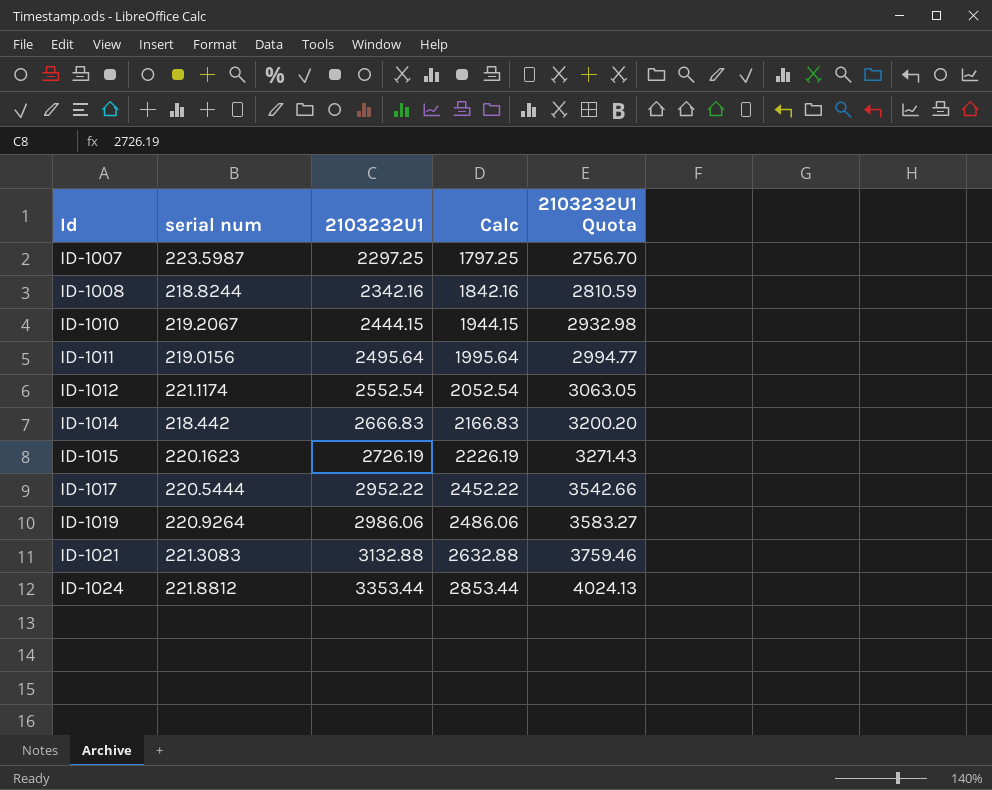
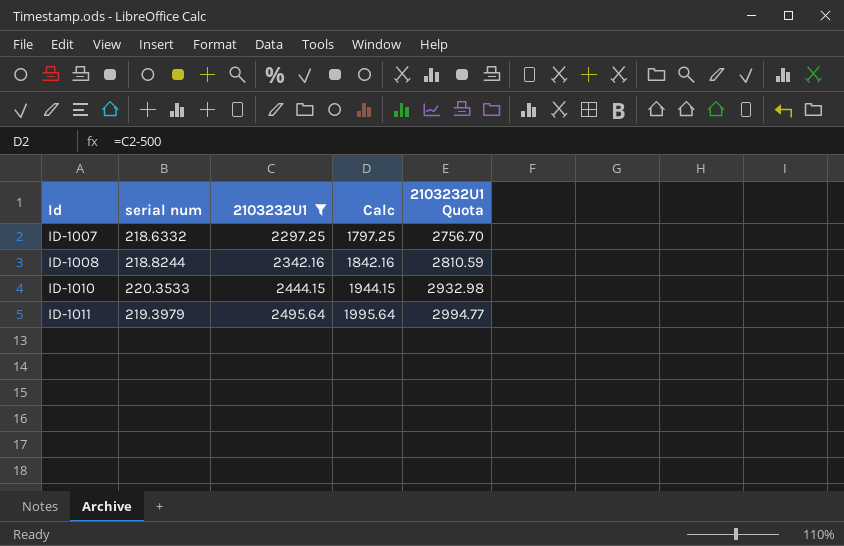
filter: none -> 2103232U1 <= 2495.64
ID-1007 | serial num: 223.5987 -> 218.6332
ID-1010 | serial num: 219.2067 -> 220.3533
ID-1011 | serial num: 219.0156 -> 219.3979

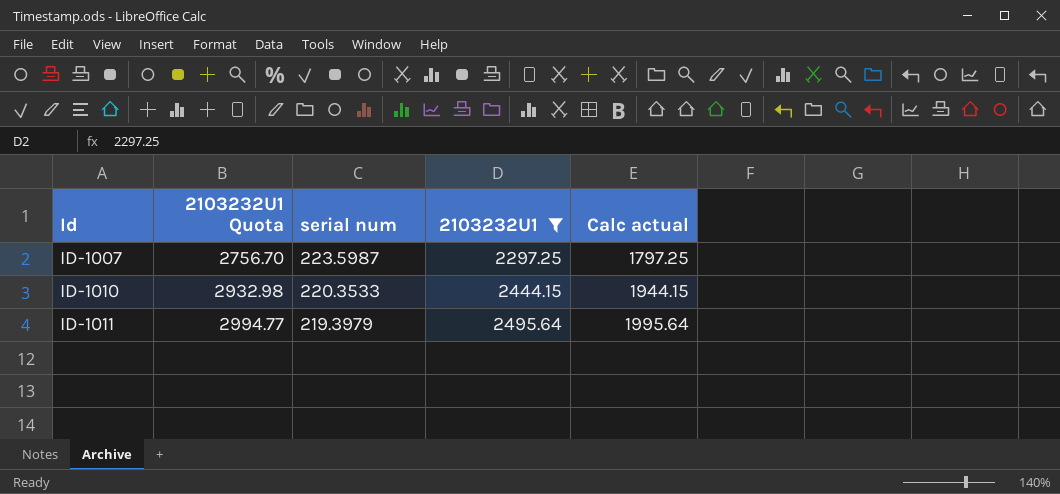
column 2103232U1 Quota | position: 5 -> 2
column name: Calc -> Calc actual
row ID-1008: 218.8244 | 2342.16 | 1842.16 | 2810.59 -> none
ID-1007 | serial num: 218.6332 -> 223.5987

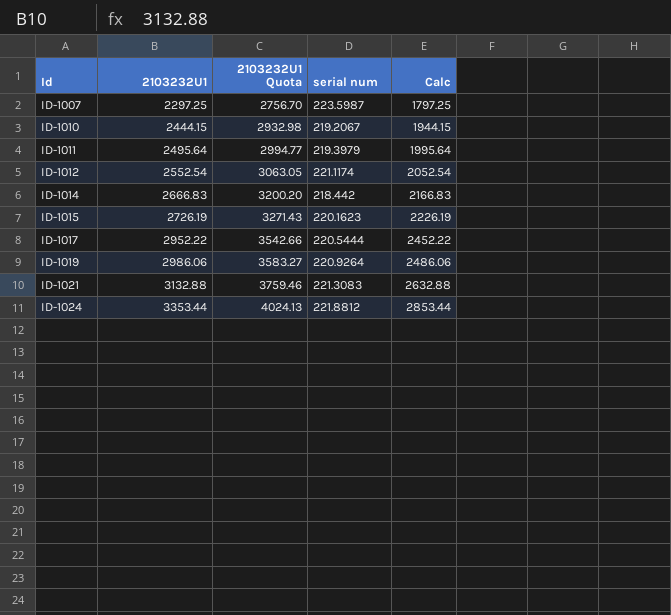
filter: 2103232U1 <= 2495.64 -> none
column 2103232U1 | position: 4 -> 2
column name: Calc actual -> Calc
ID-1010 | serial num: 220.3533 -> 219.2067

